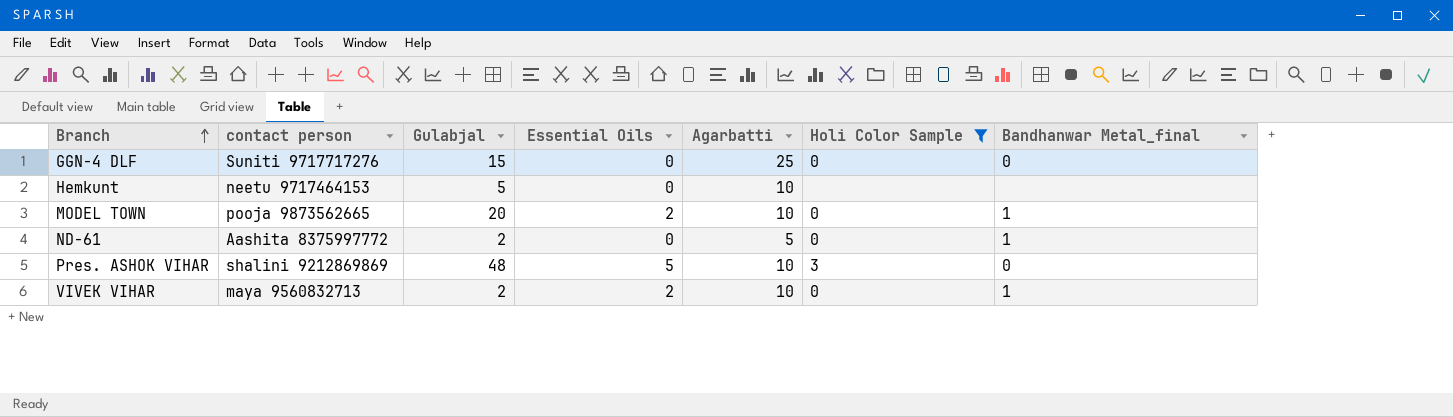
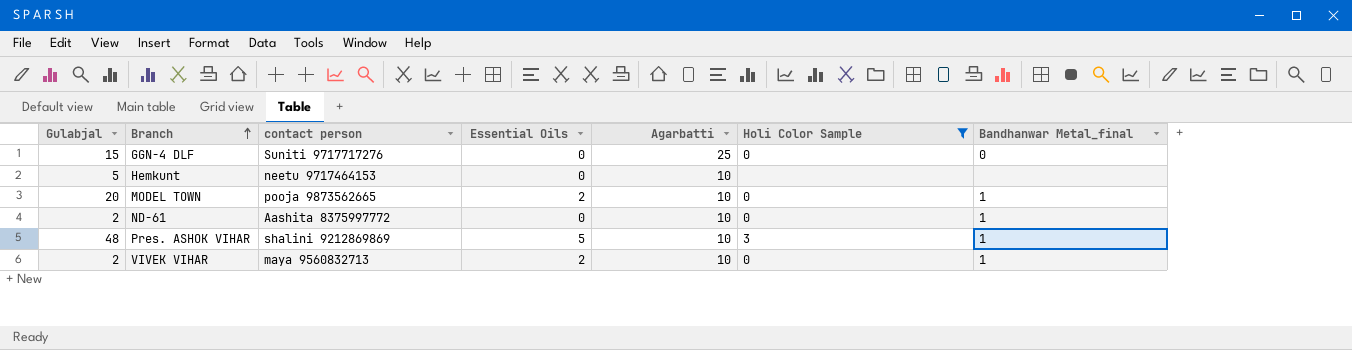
column Gulabjal | position: 3 -> 1
ND-61 | Agarbatti: 5 -> 10
Pres. ASHOK VIHAR | Bandhanwar Metal_final: 0 -> 1

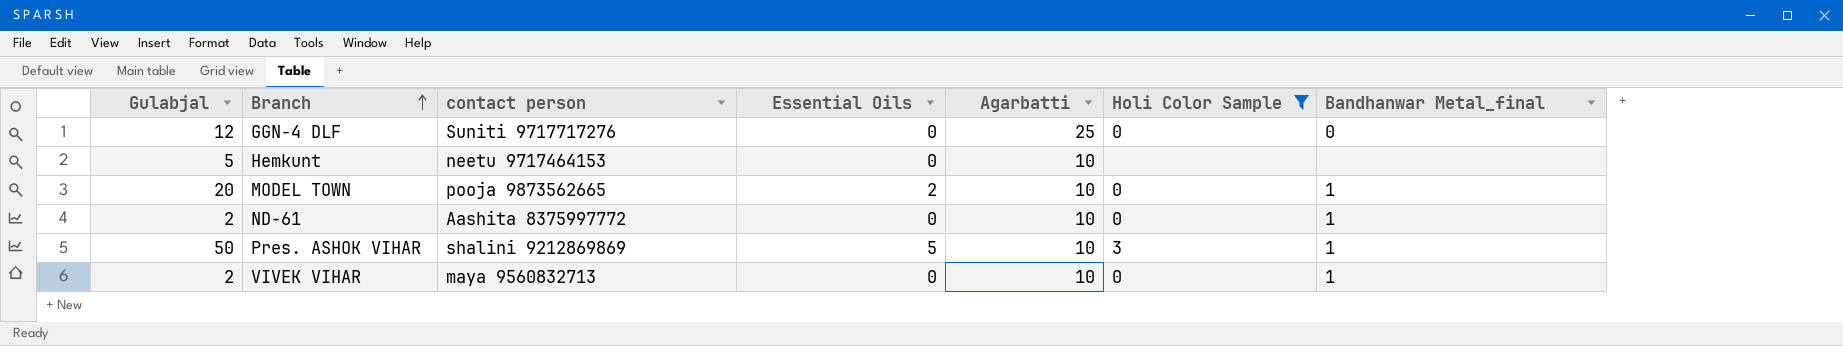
GGN-4 DLF | Gulabjal: 15 -> 12
Pres. ASHOK VIHAR | Gulabjal: 48 -> 50
VIVEK VIHAR | Essential Oils: 2 -> 0

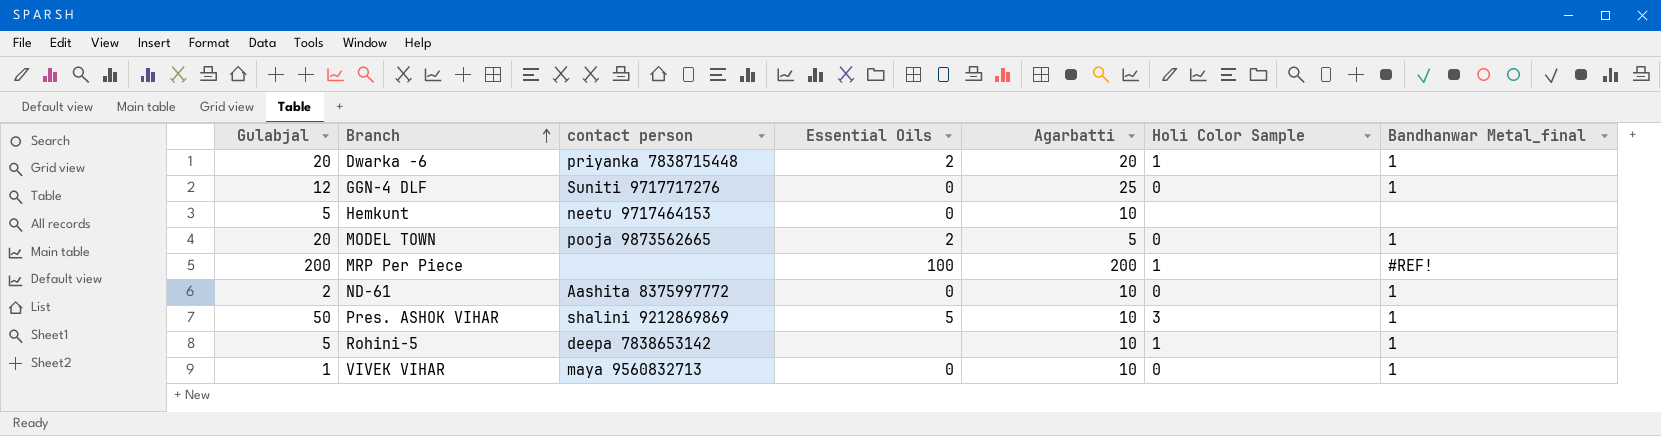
filter: Holi Color Sample != 1 -> none
GGN-4 DLF | Bandhanwar Metal_final: 0 -> 1
MODEL TOWN | Agarbatti: 10 -> 5
VIVEK VIHAR | Gulabjal: 2 -> 1

